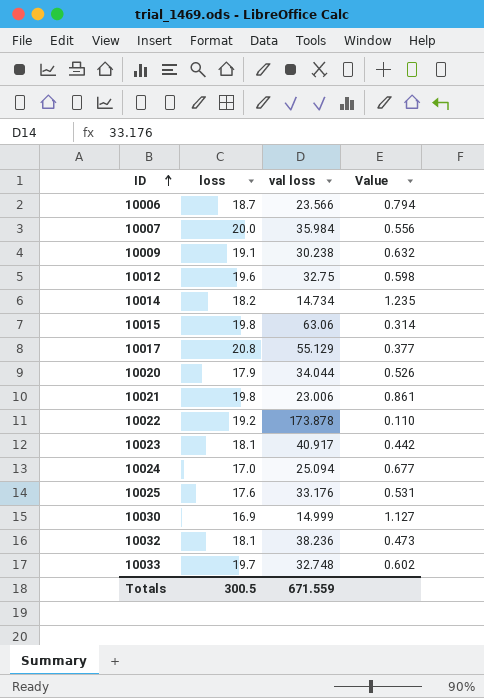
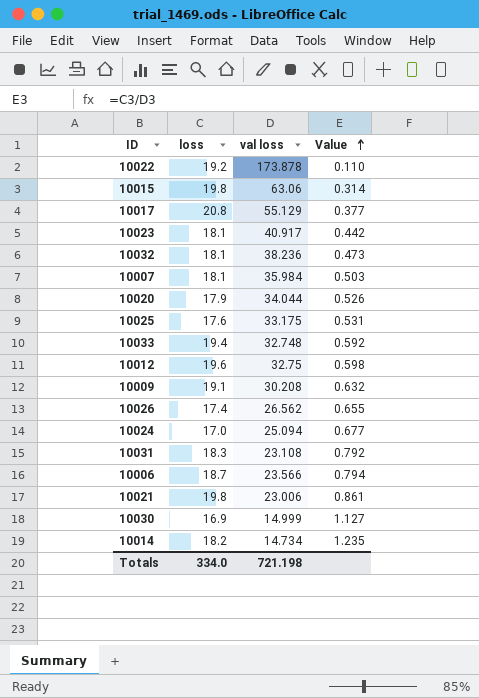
row order: ID ascending -> Value ascending
10007 | loss: 20.0 -> 18.1
10007 | Value: 0.556 -> 0.503
10025 | val loss: 33.176 -> 33.175
10033 | loss: 19.7 -> 19.4
10033 | Value: 0.602 -> 0.592
10009 | val loss: 30.238 -> 30.208
row 10026: none -> 17.4 | 26.562 | 0.655
row 10031: none -> 18.3 | 23.108 | 0.792
Totals | loss: 300.5 -> 334.0
Totals | val loss: 671.559 -> 721.198

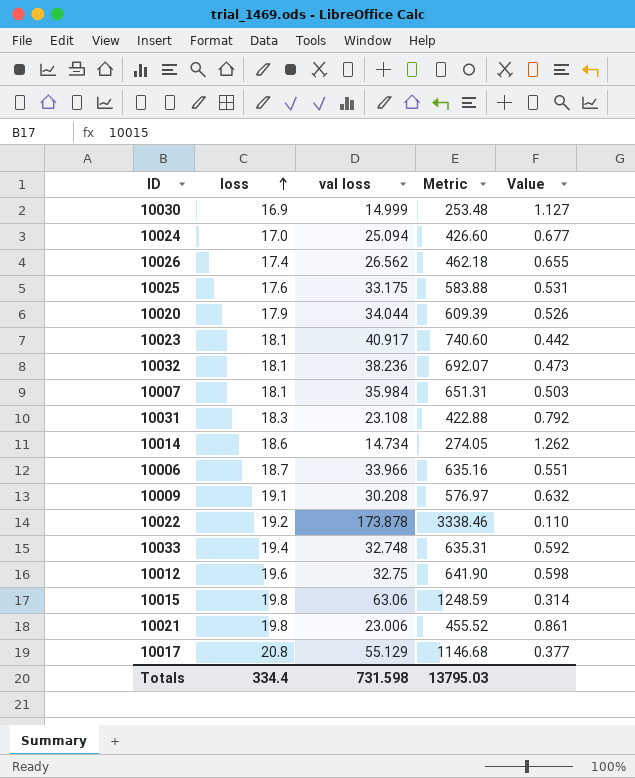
row order: Value ascending -> loss ascending
column Metric | formula: none -> [loss] * [val loss]
10014 | loss: 18.2 -> 18.6
10014 | Value: 1.235 -> 1.262
10006 | val loss: 23.566 -> 33.966
10006 | Value: 0.794 -> 0.551
Totals | loss: 334.0 -> 334.4
Totals | val loss: 721.198 -> 731.598

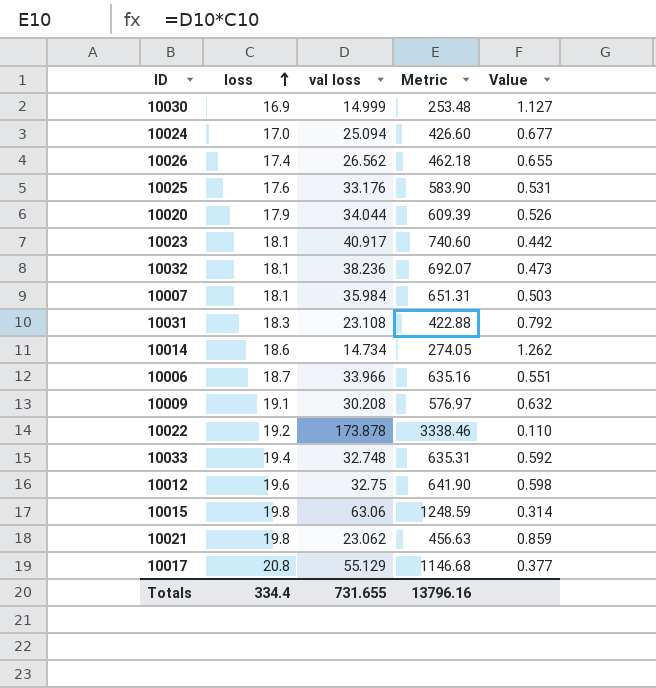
10025 | val loss: 33.175 -> 33.176
10025 | Metric: 583.88 -> 583.90
10021 | val loss: 23.006 -> 23.062
10021 | Metric: 455.52 -> 456.63
10021 | Value: 0.861 -> 0.859
Totals | val loss: 731.598 -> 731.655
Totals | Metric: 13795.03 -> 13796.16

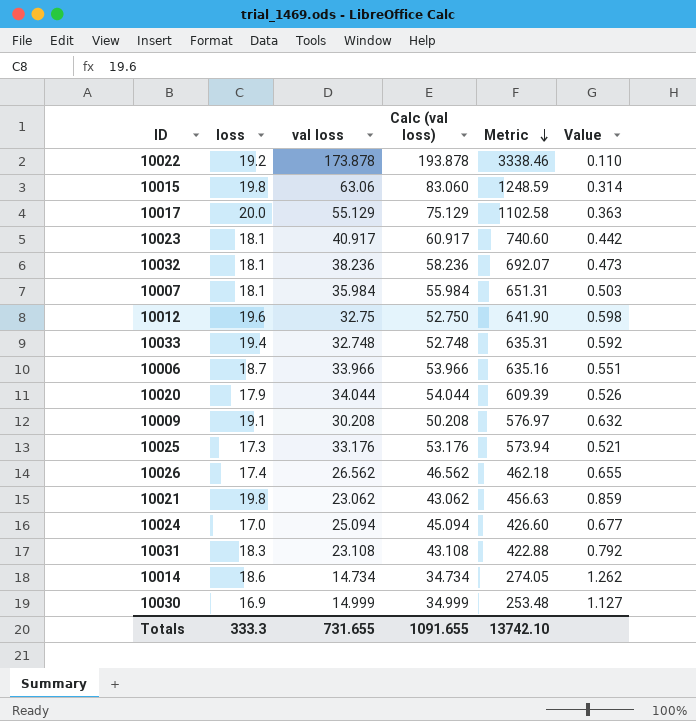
row order: loss ascending -> Metric descending
column Calc (val loss) | formula: none -> [val loss] + 20
10017 | loss: 20.8 -> 20.0
10017 | Metric: 1146.68 -> 1102.58
10017 | Value: 0.377 -> 0.363
10025 | loss: 17.6 -> 17.3
10025 | Metric: 583.90 -> 573.94
10025 | Value: 0.531 -> 0.521
Totals | loss: 334.4 -> 333.3
Totals | Metric: 13796.16 -> 13742.10

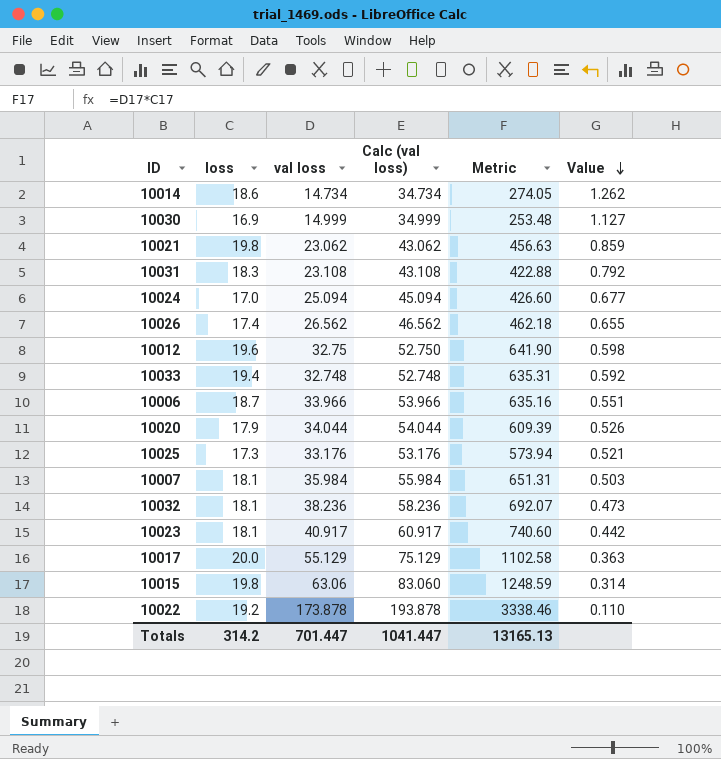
row order: Metric descending -> Value descending
row 10009: 19.1 | 30.208 | 50.208 | 576.97 | 0.632 -> none
Totals | loss: 333.3 -> 314.2
Totals | val loss: 731.655 -> 701.447
Totals | Calc (val loss): 1091.655 -> 1041.447
Totals | Metric: 13742.10 -> 13165.13

